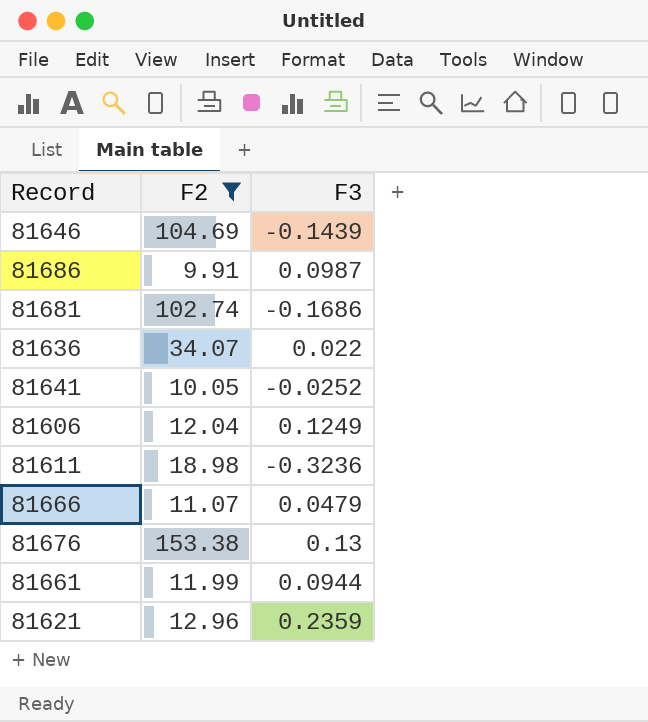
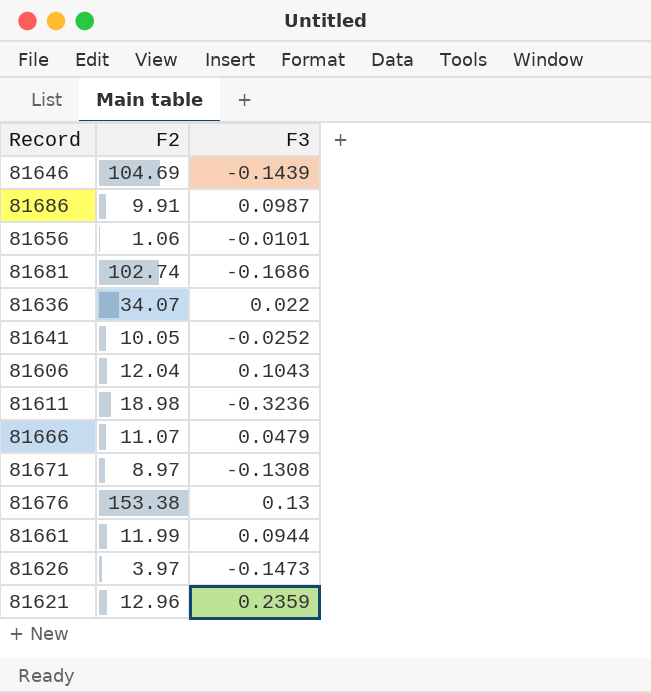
filter: F2 >= 9.91 -> none
81606 | F3: 0.1249 -> 0.1043

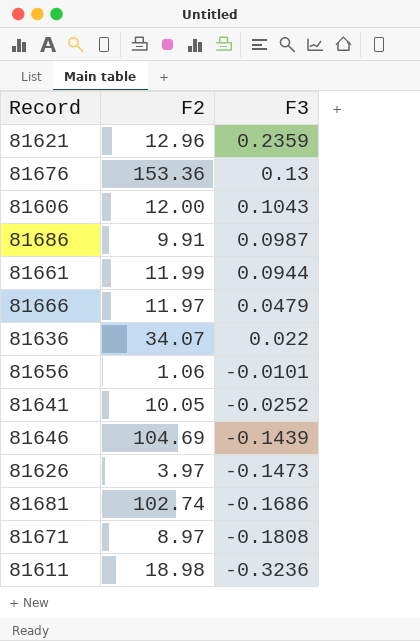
row order: none -> F3 descending
81676 | F2: 153.38 -> 153.36
81606 | F2: 12.04 -> 12.00
81666 | F2: 11.07 -> 11.97
81671 | F3: -0.1308 -> -0.1808

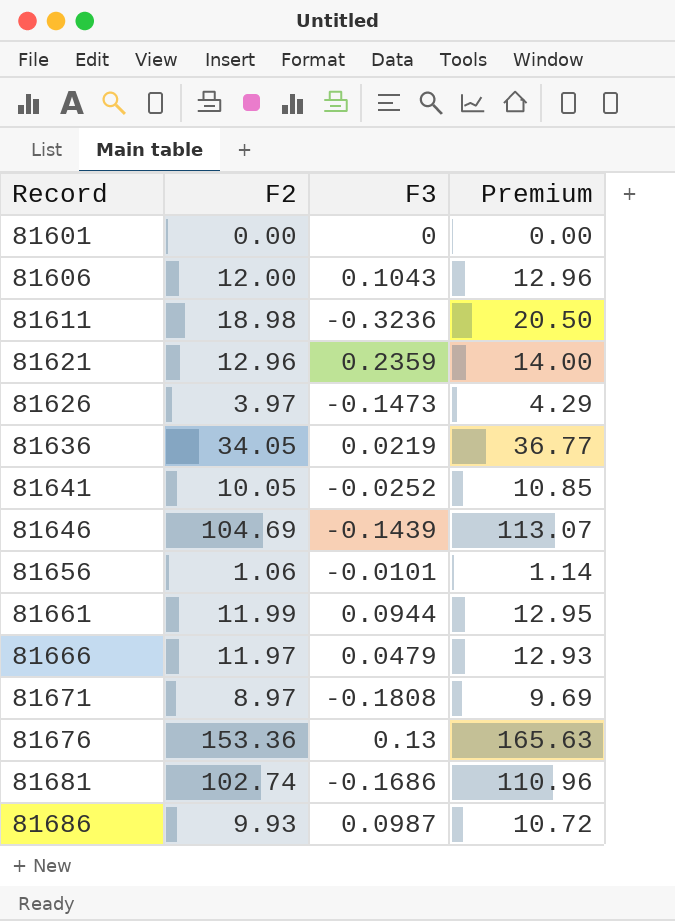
row order: F3 descending -> Record ascending
column Premium | formula: none -> [F2] * 1.08
row 81601: none -> 0.00 | 0 | 0.00
81636 | F2: 34.07 -> 34.05
81636 | F3: 0.022 -> 0.0219
81686 | F2: 9.91 -> 9.93

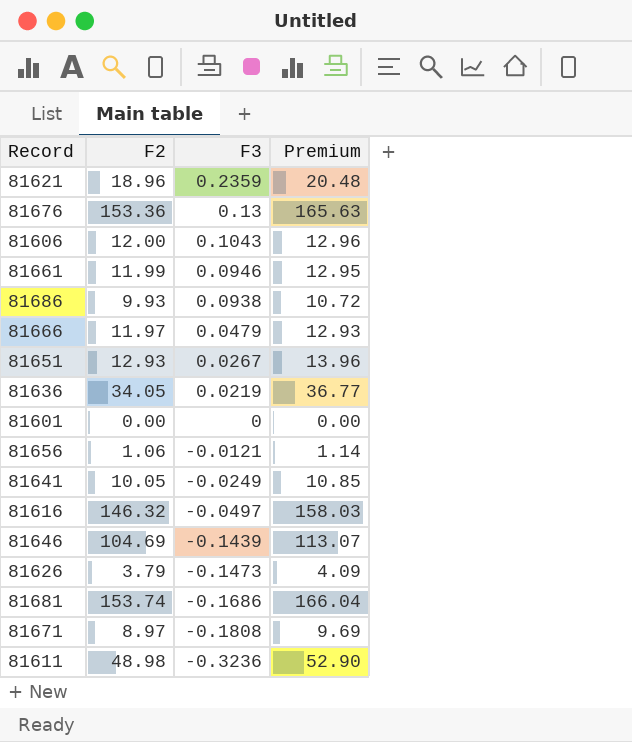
row order: Record ascending -> F3 descending
81621 | F2: 12.96 -> 18.96
81621 | Premium: 14.00 -> 20.48
81661 | F3: 0.0944 -> 0.0946
81686 | F3: 0.0987 -> 0.0938
row 81651: none -> 12.93 | 0.0267 | 13.96
81656 | F3: -0.0101 -> -0.0121
81641 | F3: -0.0252 -> -0.0249
row 81616: none -> 146.32 | -0.0497 | 158.03
81626 | F2: 3.97 -> 3.79
81626 | Premium: 4.29 -> 4.09
81681 | F2: 102.74 -> 153.74
81681 | Premium: 110.96 -> 166.04
81611 | F2: 18.98 -> 48.98
81611 | Premium: 20.50 -> 52.90

